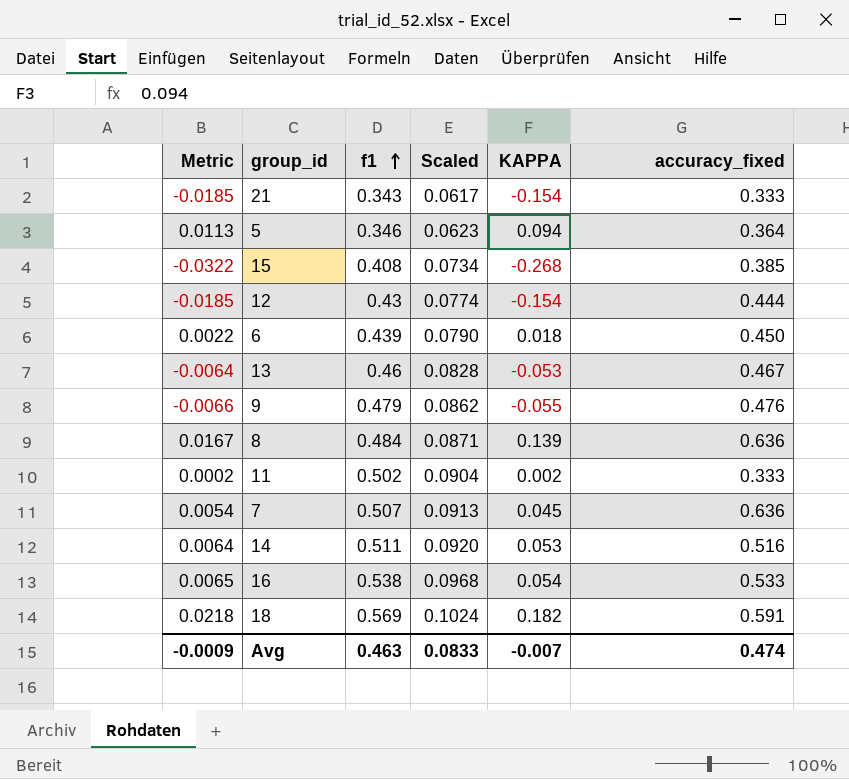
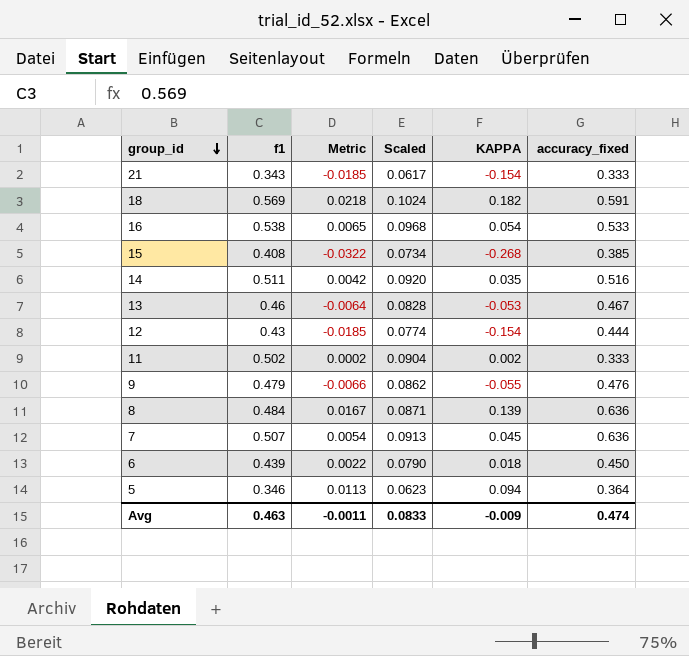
row order: f1 ascending -> group_id descending
column Metric | position: 1 -> 3
14 | Metric: 0.0064 -> 0.0042
14 | KAPPA: 0.053 -> 0.035
Avg | Metric: -0.0009 -> -0.0011
Avg | KAPPA: -0.007 -> -0.009

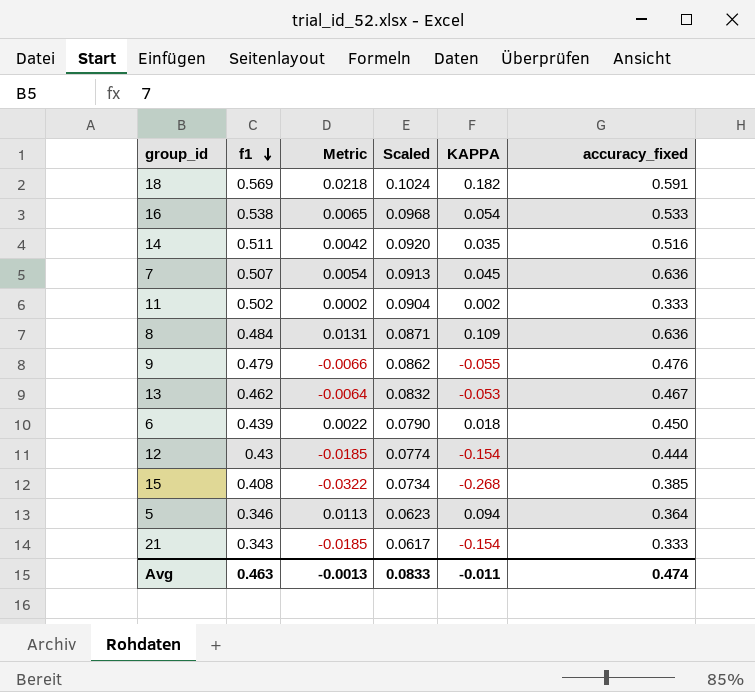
row order: group_id descending -> f1 descending
8 | Metric: 0.0167 -> 0.0131
8 | KAPPA: 0.139 -> 0.109
13 | f1: 0.46 -> 0.462
13 | Scaled: 0.0828 -> 0.0832
Avg | Metric: -0.0011 -> -0.0013
Avg | KAPPA: -0.009 -> -0.011

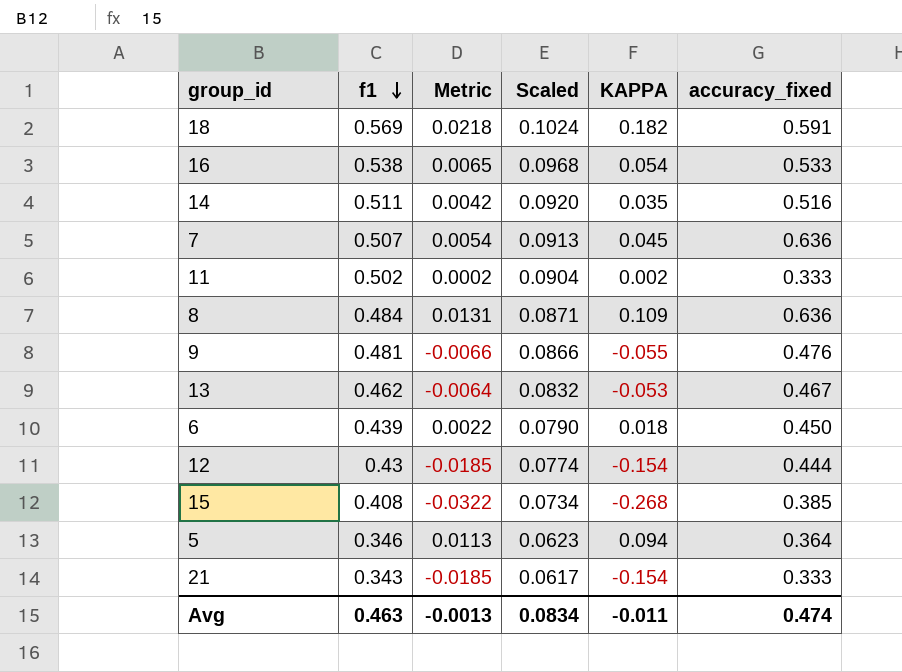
9 | f1: 0.479 -> 0.481
9 | Scaled: 0.0862 -> 0.0866
Avg | Scaled: 0.0833 -> 0.0834

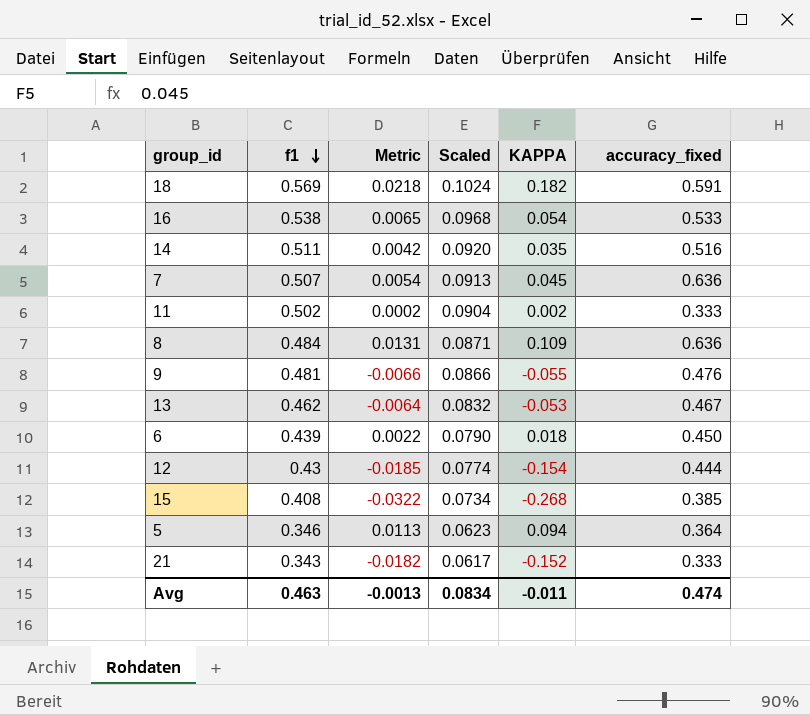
21 | Metric: -0.0185 -> -0.0182
21 | KAPPA: -0.154 -> -0.152

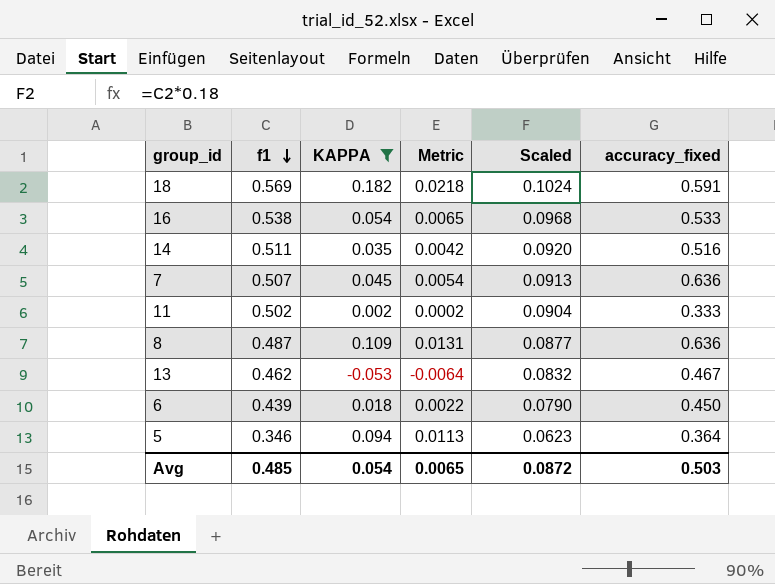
filter: none -> KAPPA >= -0.053
column KAPPA | position: 5 -> 3
8 | f1: 0.484 -> 0.487
8 | Scaled: 0.0871 -> 0.0877
Avg | f1: 0.463 -> 0.485
Avg | KAPPA: -0.011 -> 0.054
Avg | Metric: -0.0013 -> 0.0065
Avg | Scaled: 0.0834 -> 0.0872
Avg | accuracy_fixed: 0.474 -> 0.503

